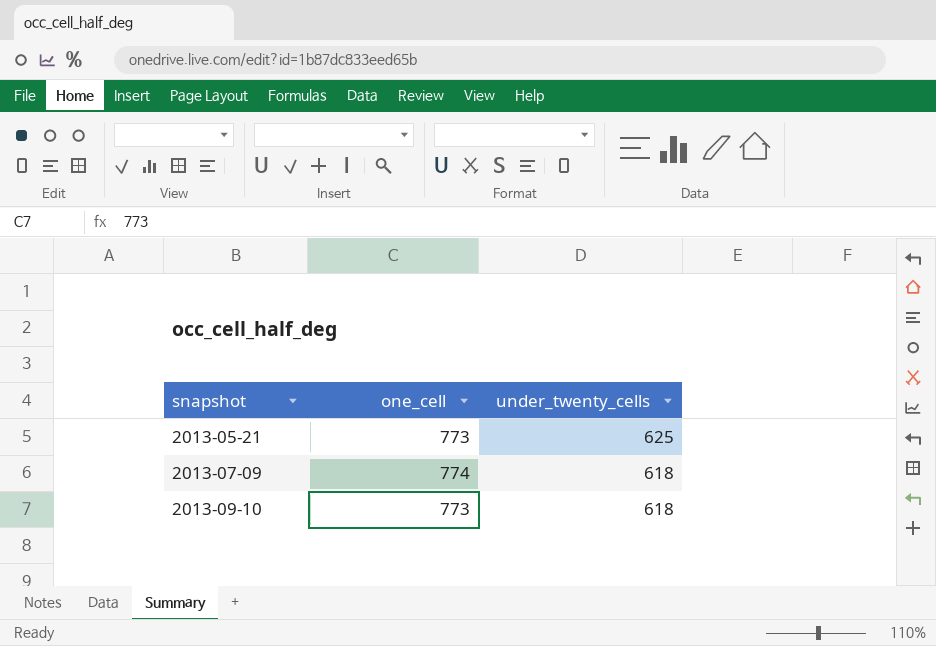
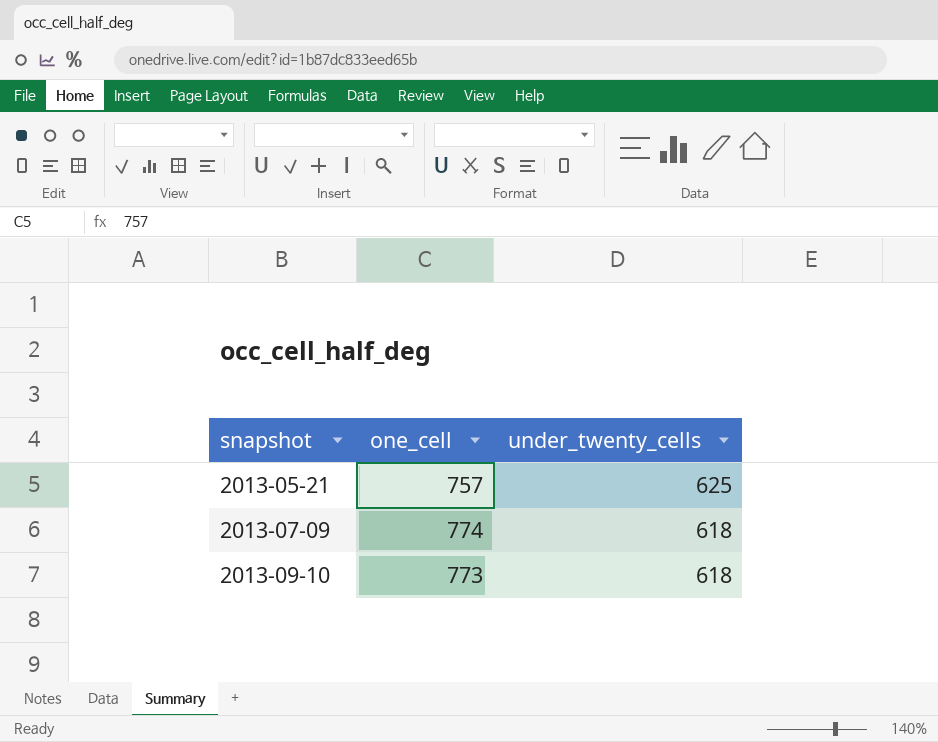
2013-05-21 | one_cell: 773 -> 757

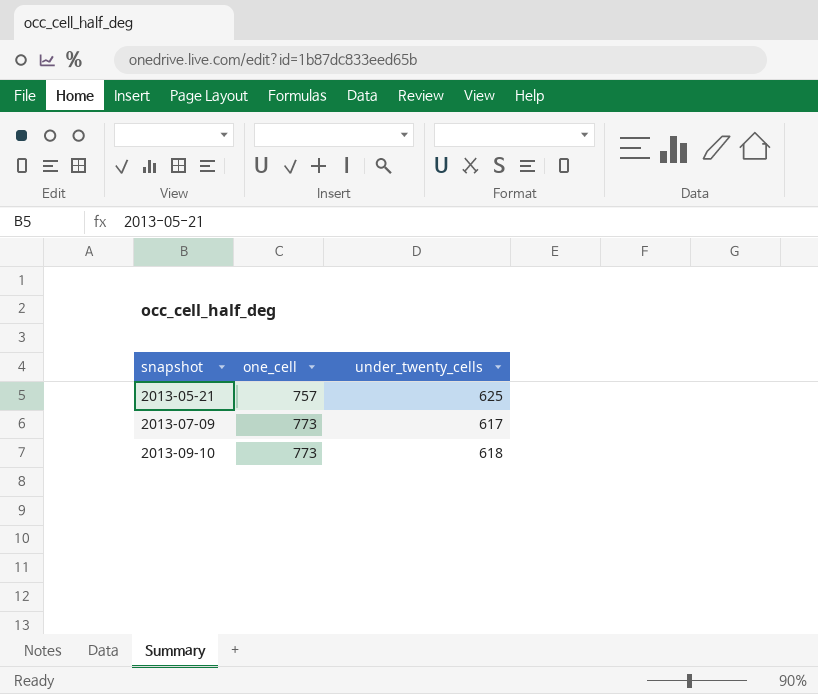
2013-07-09 | one_cell: 774 -> 773
2013-07-09 | under_twenty_cells: 618 -> 617

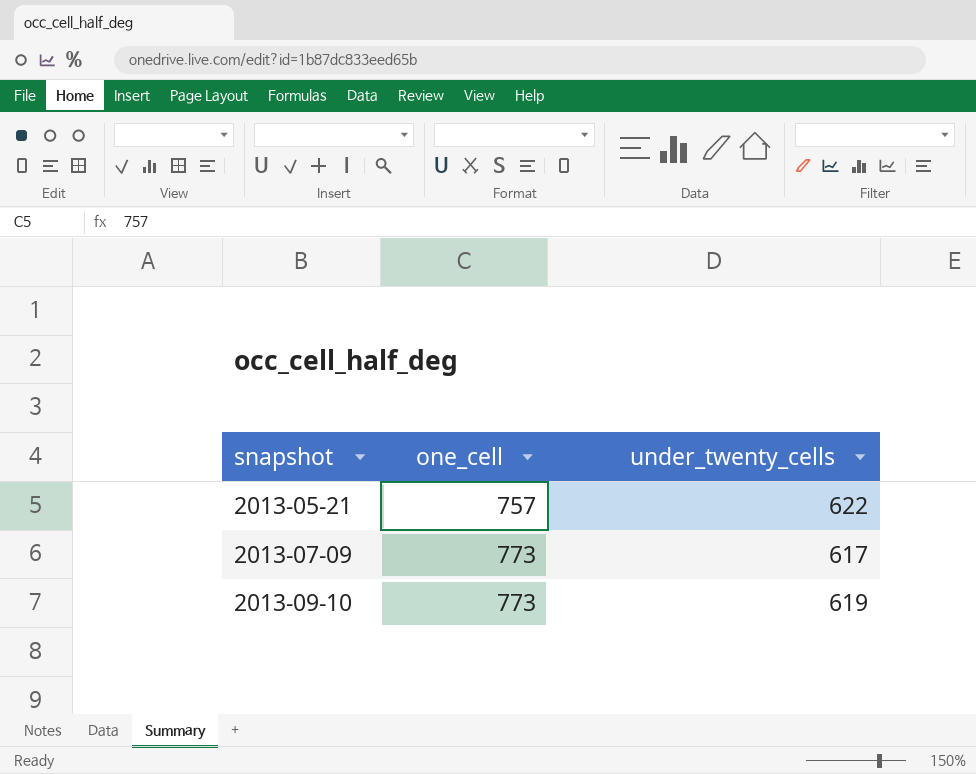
2013-05-21 | under_twenty_cells: 625 -> 622
2013-09-10 | under_twenty_cells: 618 -> 619

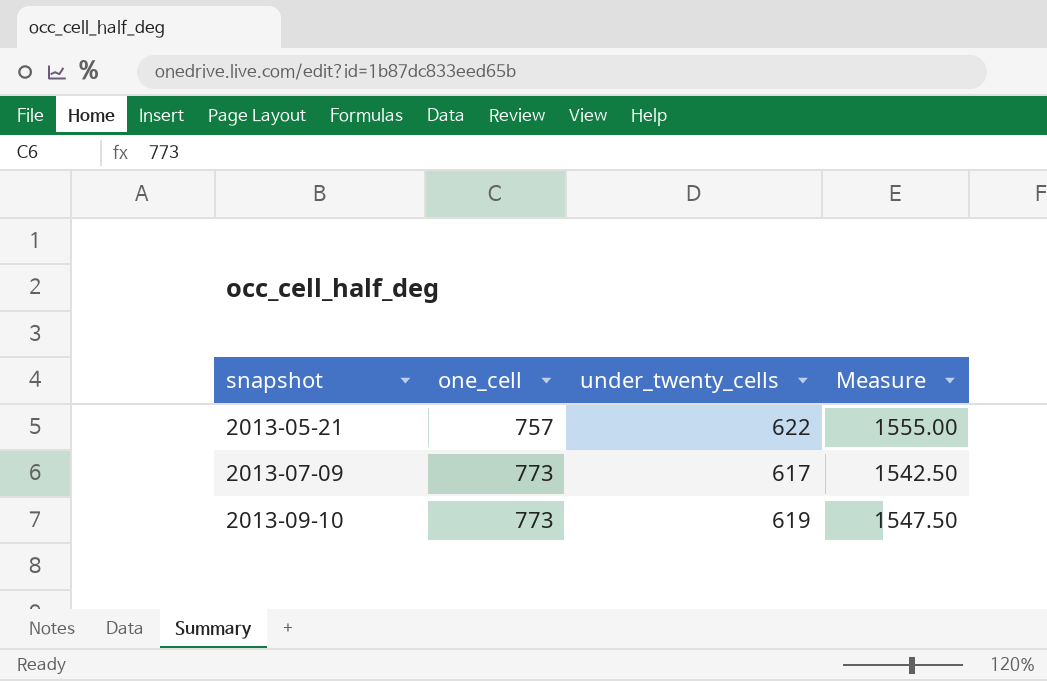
column Measure | formula: none -> [under_twenty_cells] * 2.5

